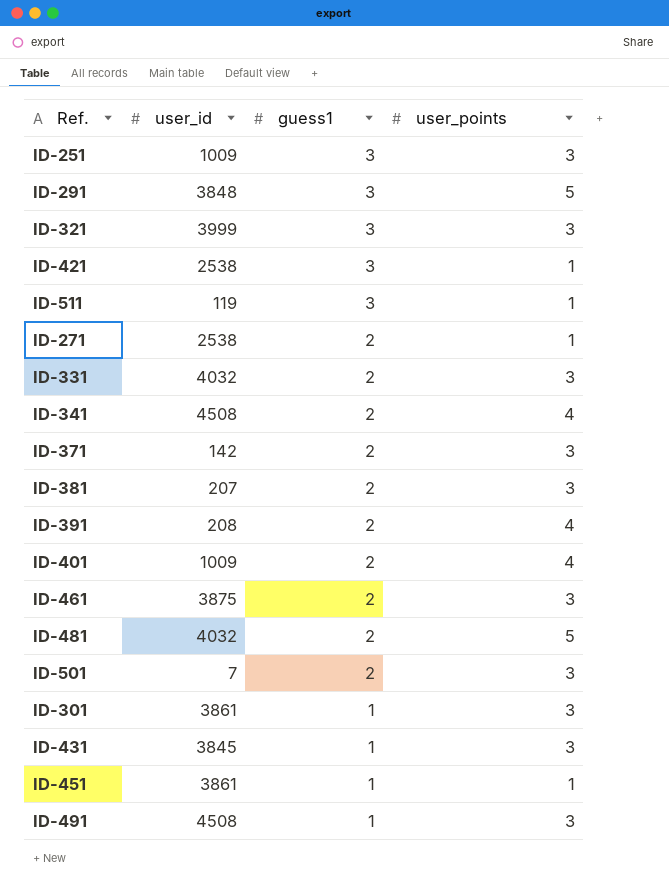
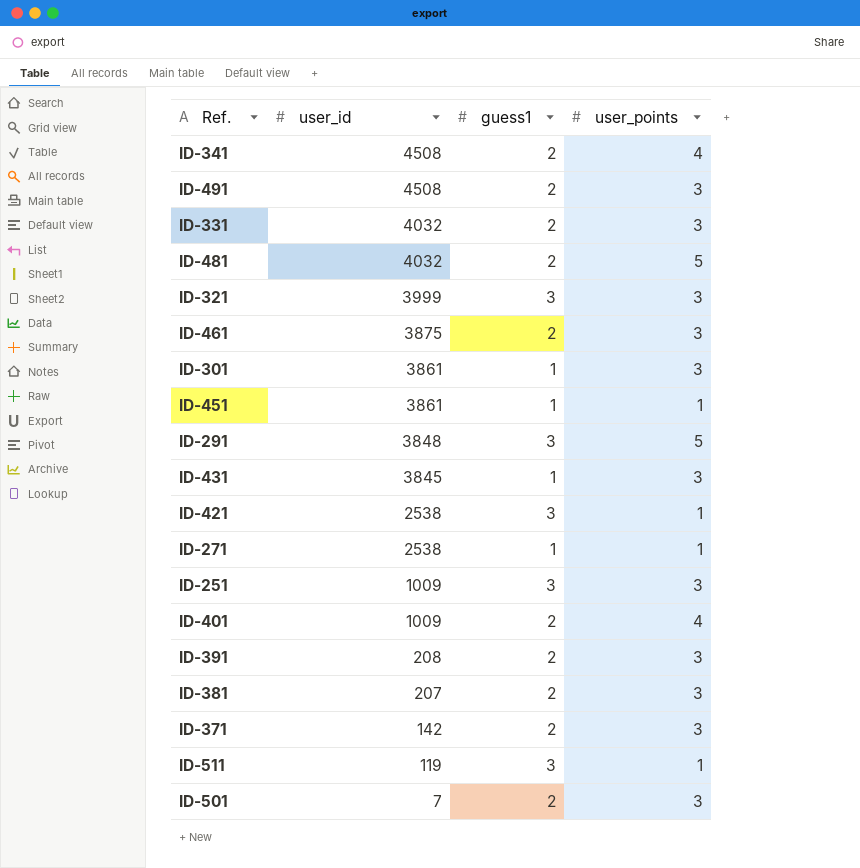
row order: guess1 descending -> user_id descending
ID-491 | guess1: 1 -> 2
ID-271 | guess1: 2 -> 1
ID-391 | user_points: 4 -> 3

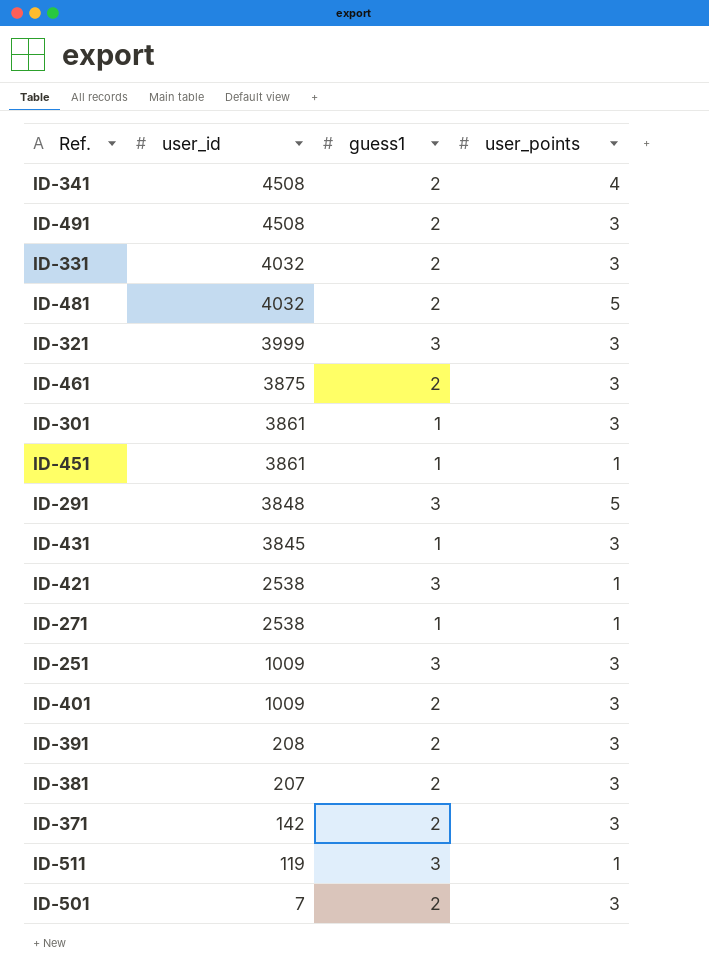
ID-401 | user_points: 4 -> 3

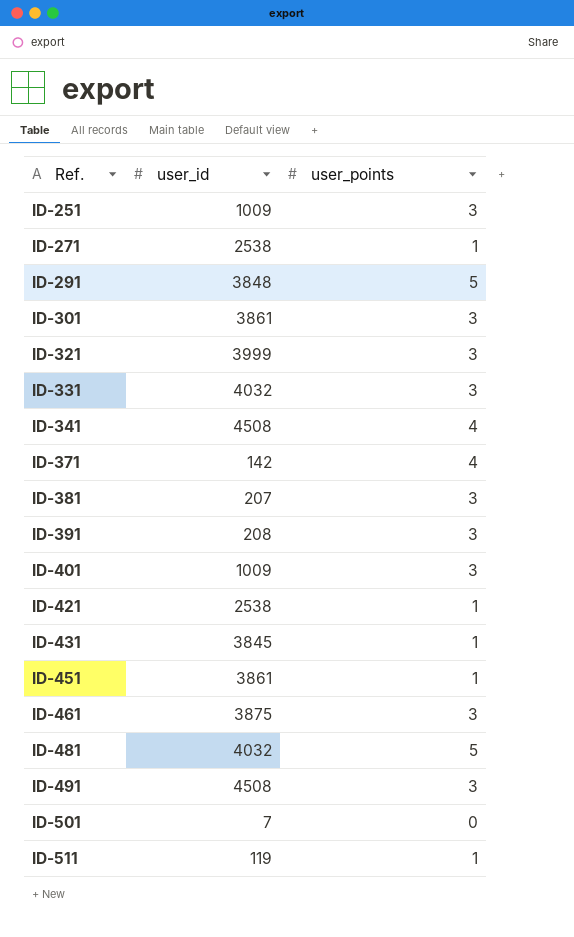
row order: user_id descending -> Ref. ascending
column guess1 | position: 3 -> none
ID-371 | user_points: 3 -> 4
ID-431 | user_points: 3 -> 1
ID-501 | user_points: 3 -> 0

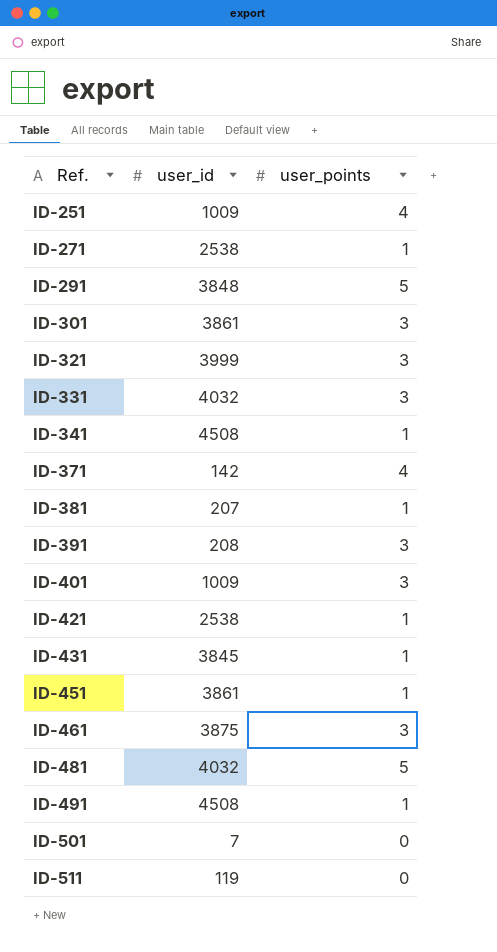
ID-251 | user_points: 3 -> 4
ID-341 | user_points: 4 -> 1
ID-381 | user_points: 3 -> 1
ID-491 | user_points: 3 -> 1
ID-511 | user_points: 1 -> 0

